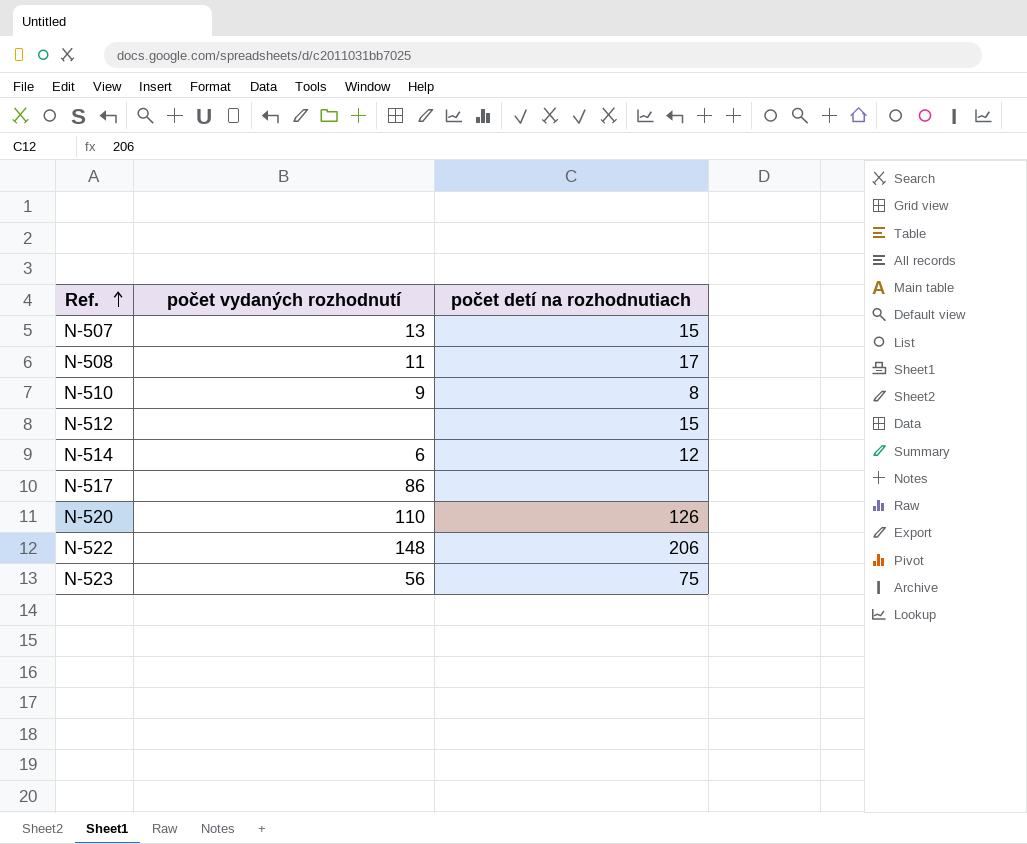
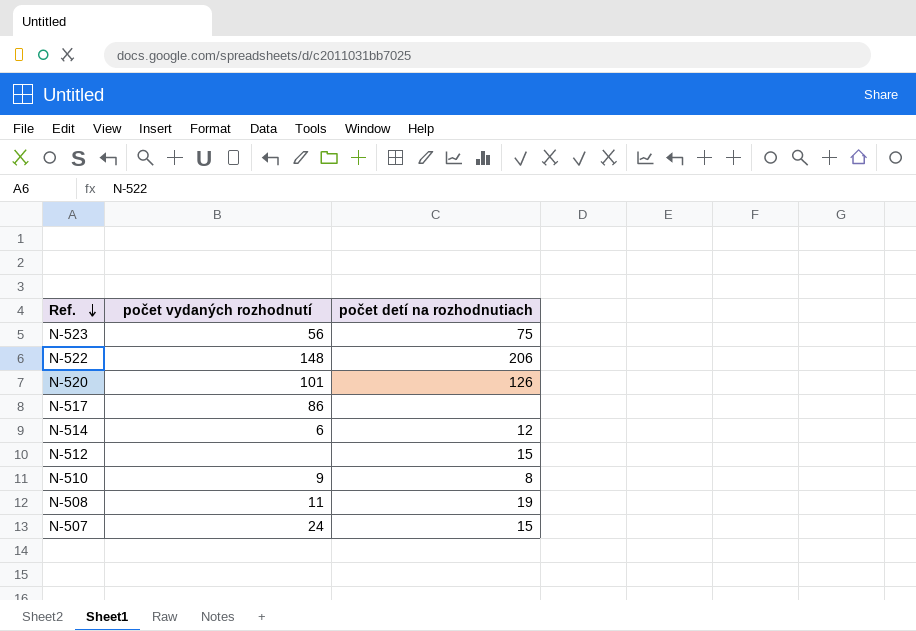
row order: Ref. ascending -> Ref. descending
N-520 | počet vydaných rozhodnutí: 110 -> 101
N-508 | počet detí na rozhodnutiach: 17 -> 19
N-507 | počet vydaných rozhodnutí: 13 -> 24

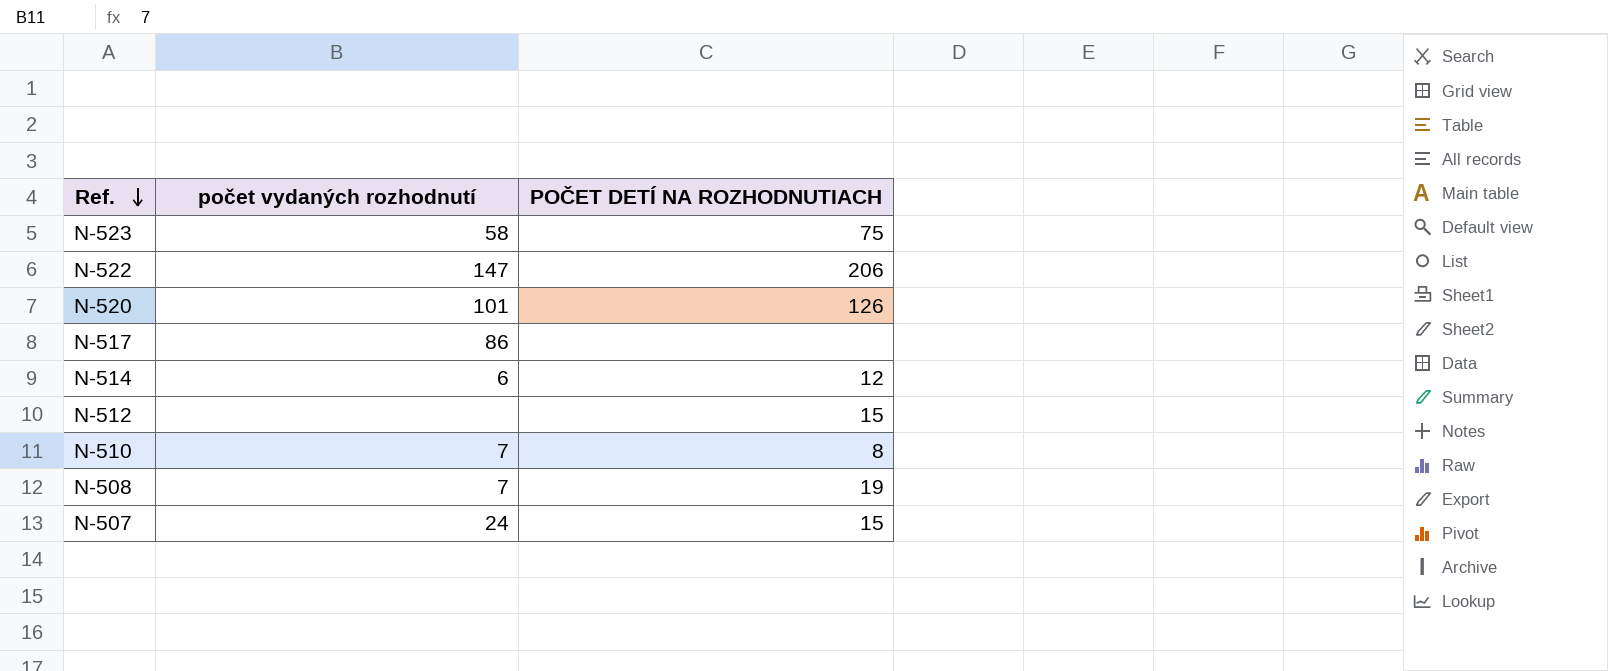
column name: počet detí na rozhodnutiach -> POČET DETÍ NA ROZHODNUTIACH
N-523 | počet vydaných rozhodnutí: 56 -> 58
N-522 | počet vydaných rozhodnutí: 148 -> 147
N-510 | počet vydaných rozhodnutí: 9 -> 7
N-508 | počet vydaných rozhodnutí: 11 -> 7

